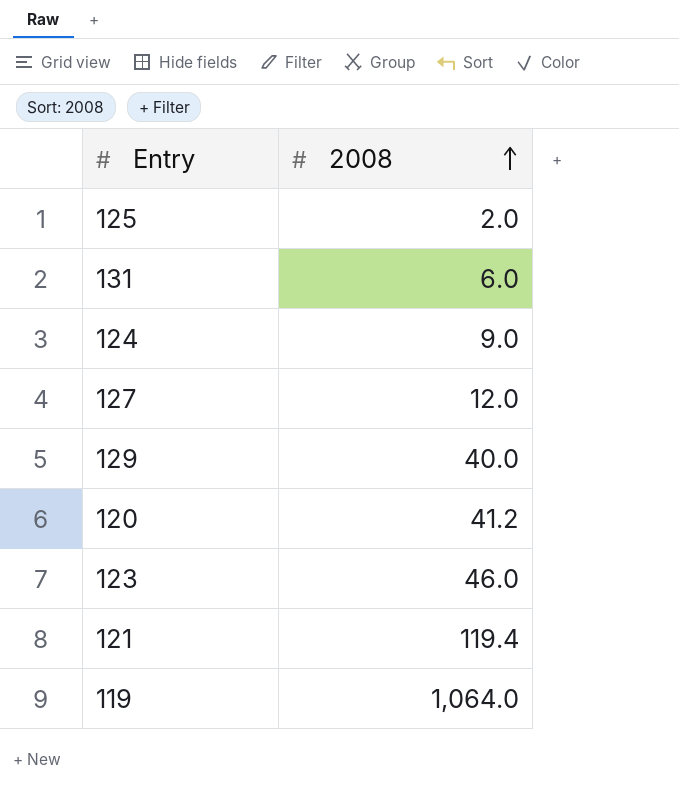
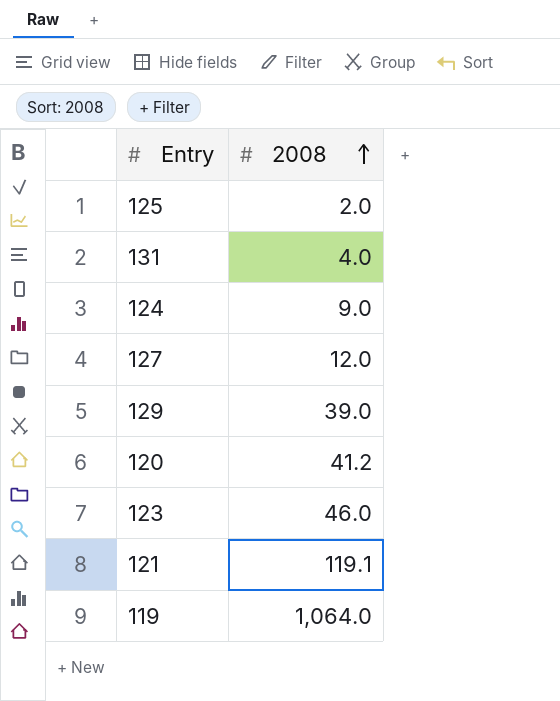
131 | 2008: 6.0 -> 4.0
129 | 2008: 40.0 -> 39.0
121 | 2008: 119.4 -> 119.1

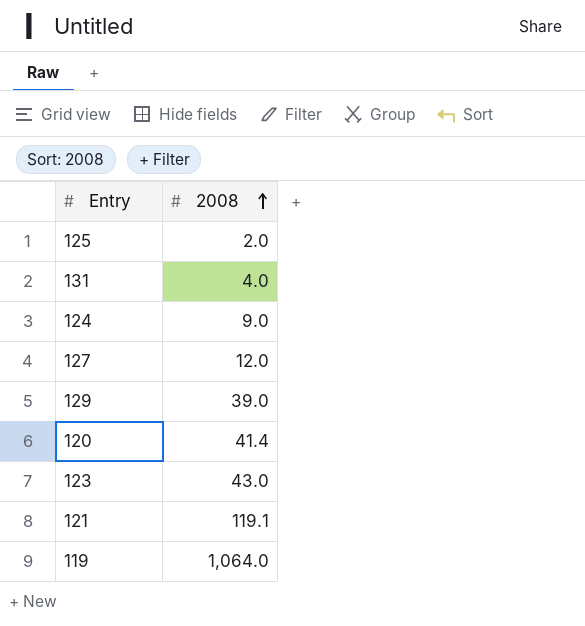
120 | 2008: 41.2 -> 41.4
123 | 2008: 46.0 -> 43.0

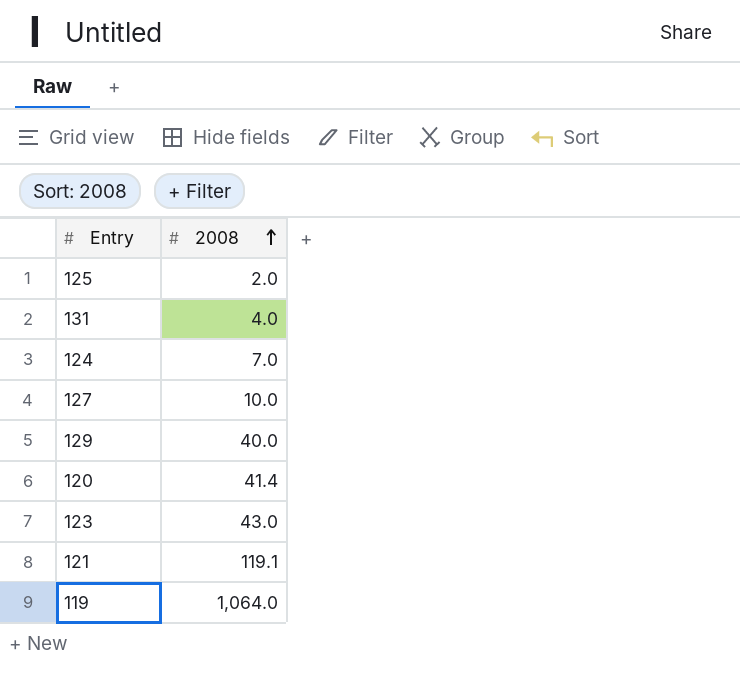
124 | 2008: 9.0 -> 7.0
127 | 2008: 12.0 -> 10.0
129 | 2008: 39.0 -> 40.0

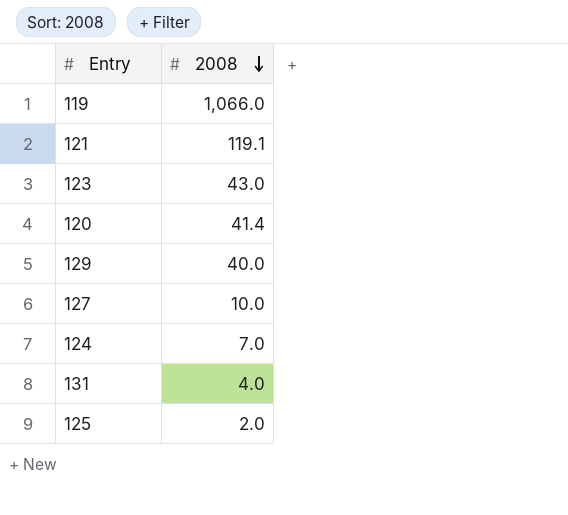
row order: 2008 ascending -> 2008 descending
119 | 2008: 1,064.0 -> 1,066.0

